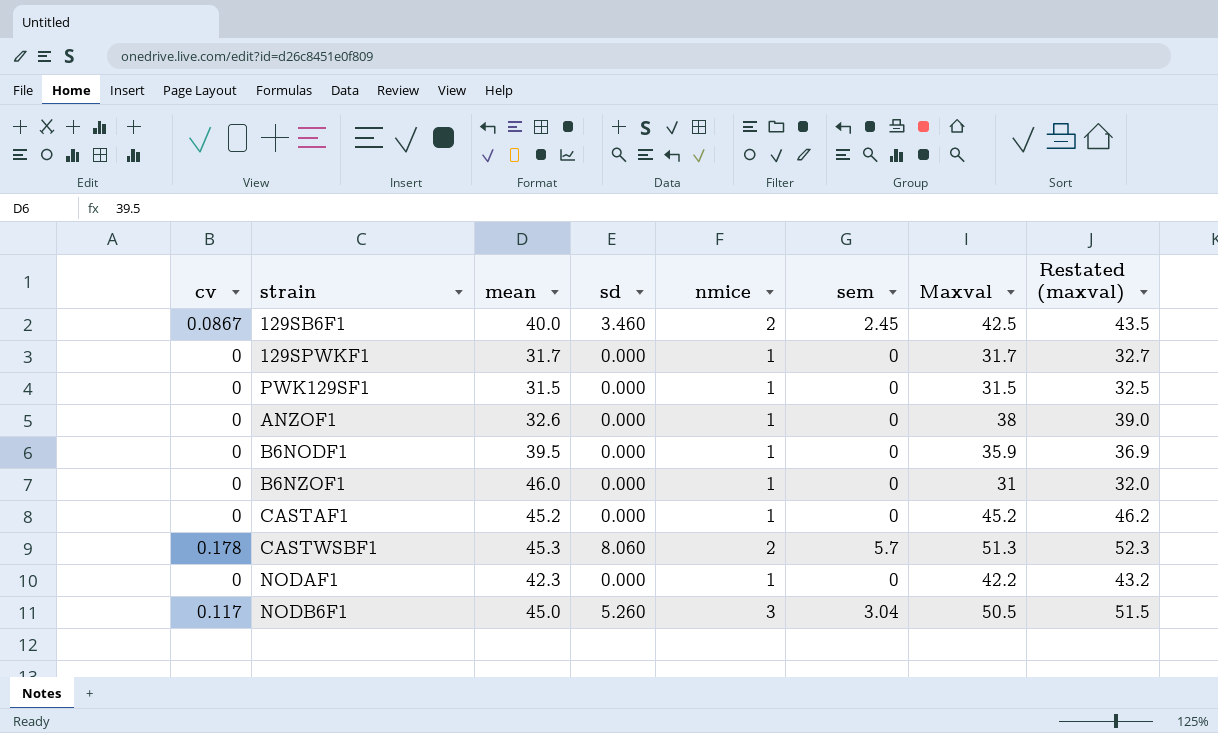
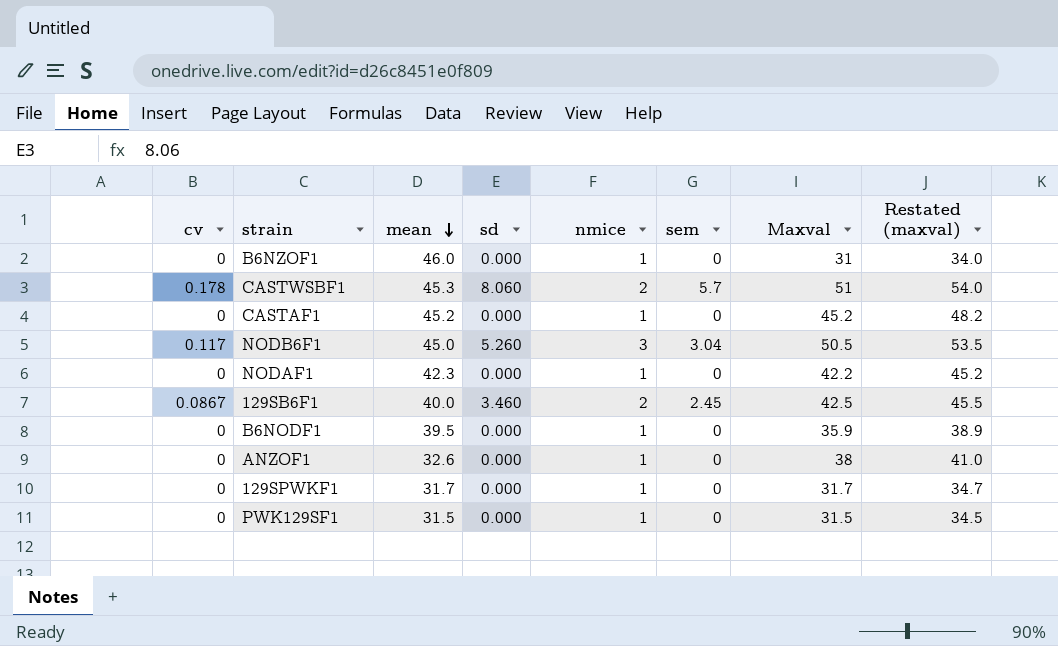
row order: none -> mean descending
column Restated (maxval) | formula: [Maxval] + 1 -> [Maxval] + 3
CASTWSBF1 | Maxval: 51.3 -> 51

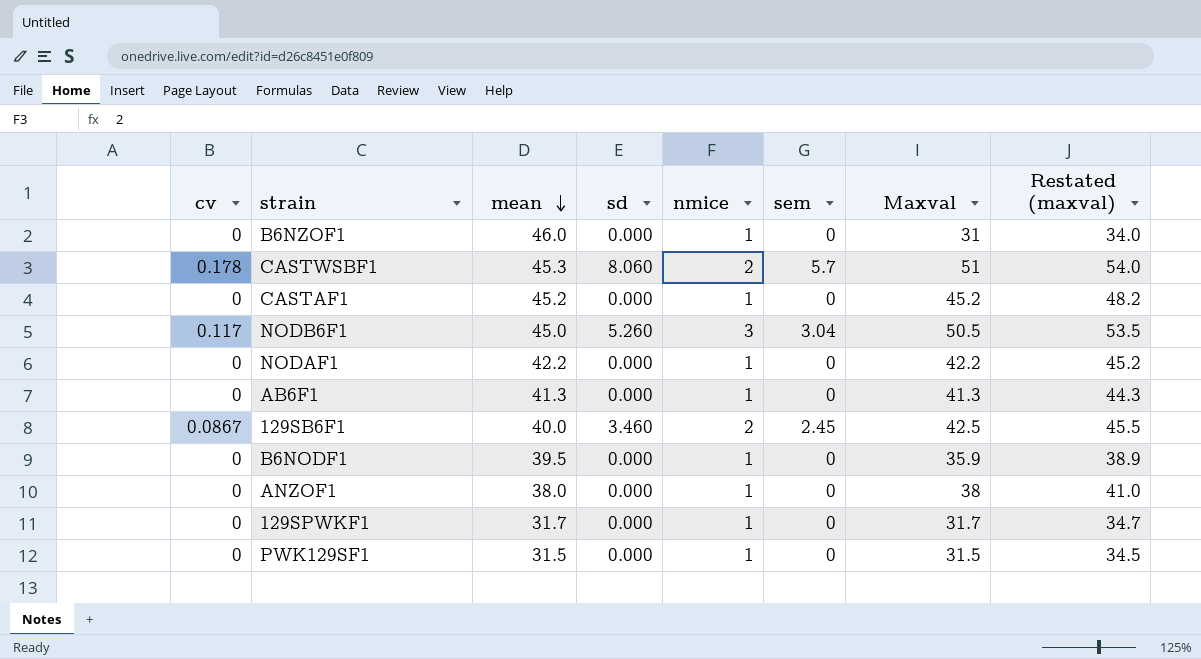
NODAF1 | mean: 42.3 -> 42.2
row AB6F1: none -> 0 | 41.3 | 0.000 | 1 | 0 | 41.3 | 44.3
ANZOF1 | mean: 32.6 -> 38.0

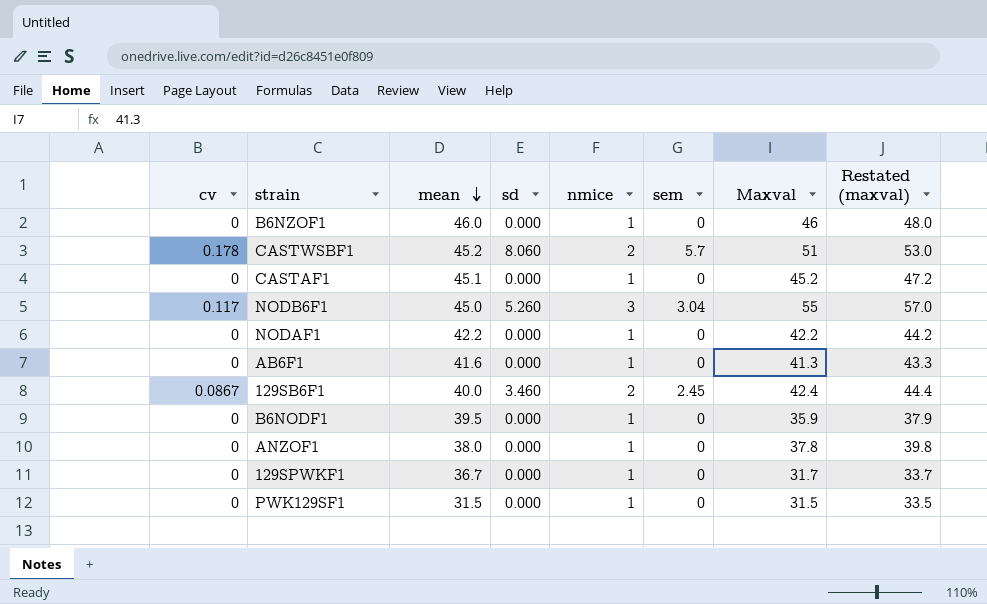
column Restated (maxval) | formula: [Maxval] + 3 -> [Maxval] + 2
B6NZOF1 | Maxval: 31 -> 46
CASTWSBF1 | mean: 45.3 -> 45.2
CASTAF1 | mean: 45.2 -> 45.1
NODB6F1 | Maxval: 50.5 -> 55
AB6F1 | mean: 41.3 -> 41.6
129SB6F1 | Maxval: 42.5 -> 42.4
ANZOF1 | Maxval: 38 -> 37.8
129SPWKF1 | mean: 31.7 -> 36.7

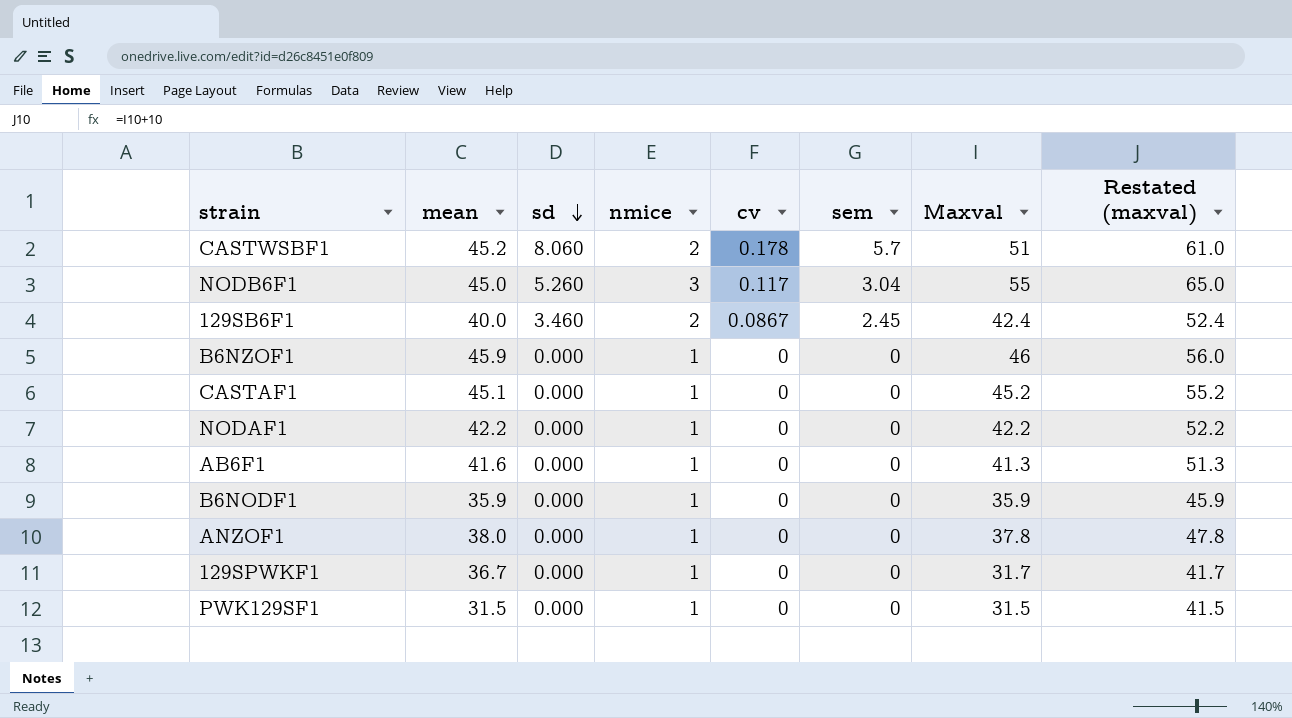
row order: mean descending -> sd descending
column cv | position: 1 -> 5
column Restated (maxval) | formula: [Maxval] + 2 -> [Maxval] + 10
B6NZOF1 | mean: 46.0 -> 45.9
B6NODF1 | mean: 39.5 -> 35.9

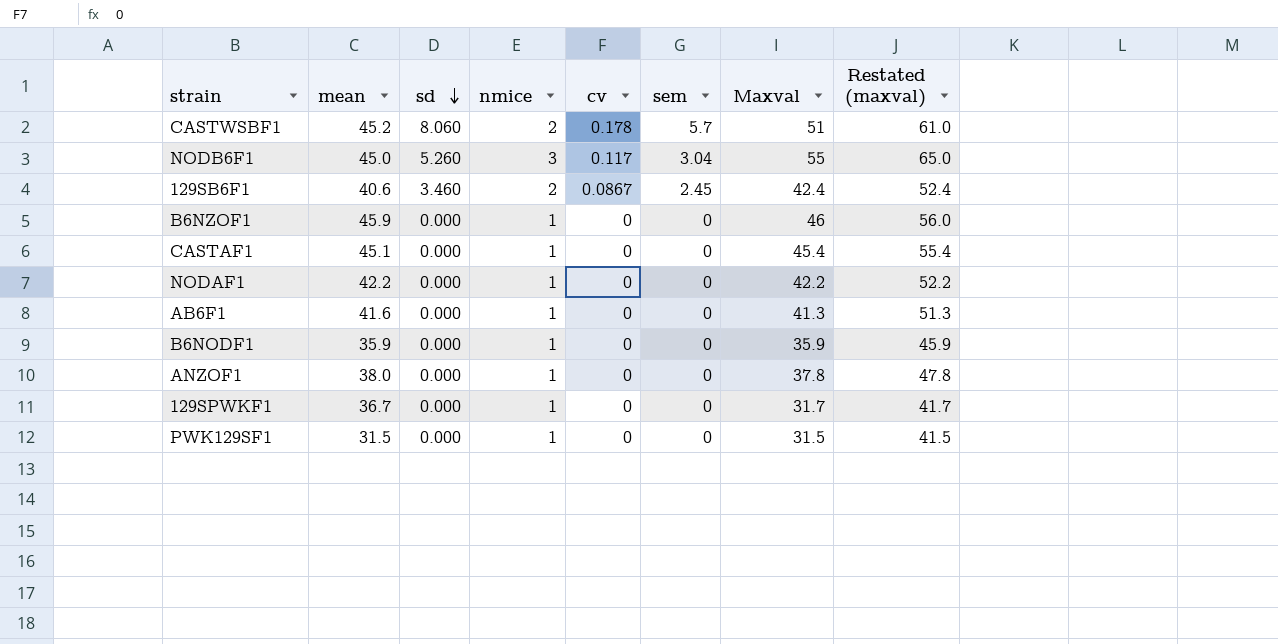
129SB6F1 | mean: 40.0 -> 40.6
CASTAF1 | Maxval: 45.2 -> 45.4
CASTAF1 | Restated (maxval): 55.2 -> 55.4

